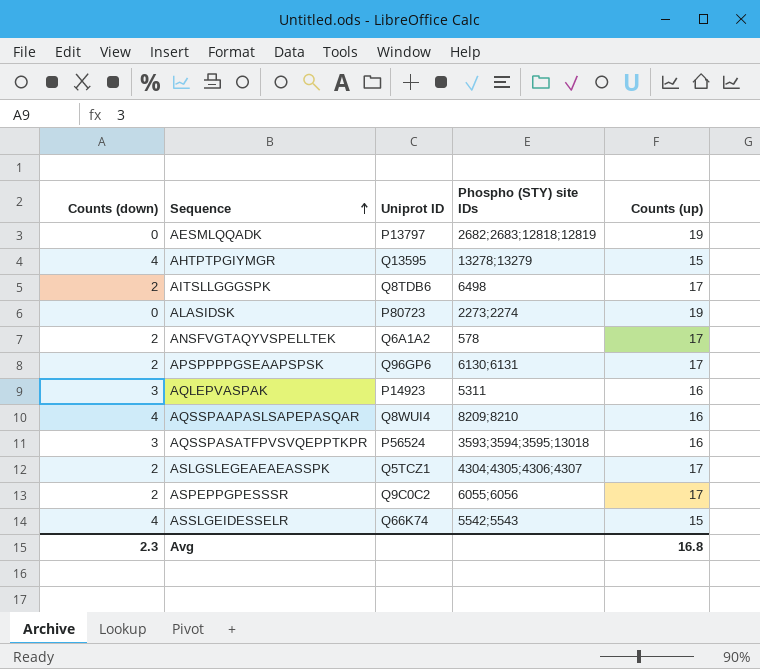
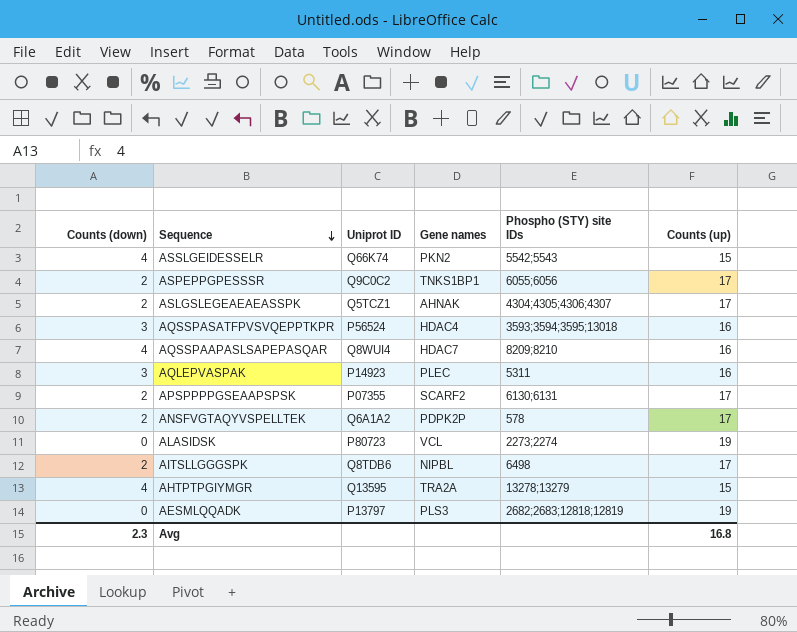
row order: Sequence ascending -> Sequence descending
column Gene names | position: none -> 4
APSPPPPGSEAAPSPSK | Uniprot ID: Q96GP6 -> P07355

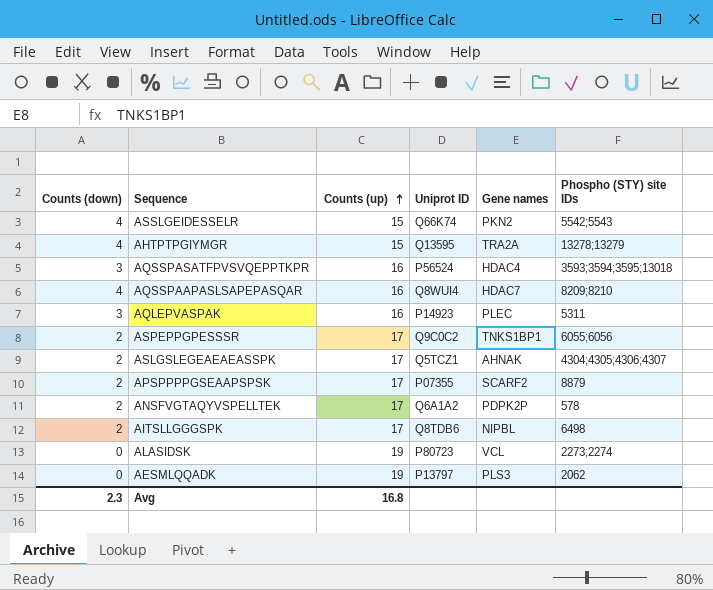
row order: Sequence descending -> Counts (up) ascending
column Counts (up) | position: 6 -> 3
APSPPPPGSEAAPSPSK | Phospho (STY) site IDs: 6130;6131 -> 8879
AESMLQQADK | Phospho (STY) site IDs: 2682;2683;12818;12819 -> 2062

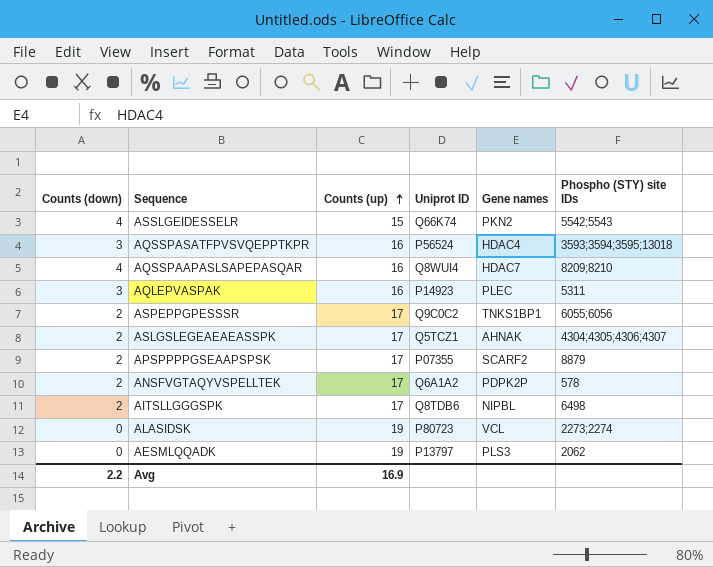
row AHTPTPGIYMGR: 4 | 15 | Q13595 | TRA2A | 13278;13279 -> none
Avg | Counts (down): 2.3 -> 2.2
Avg | Counts (up): 16.8 -> 16.9

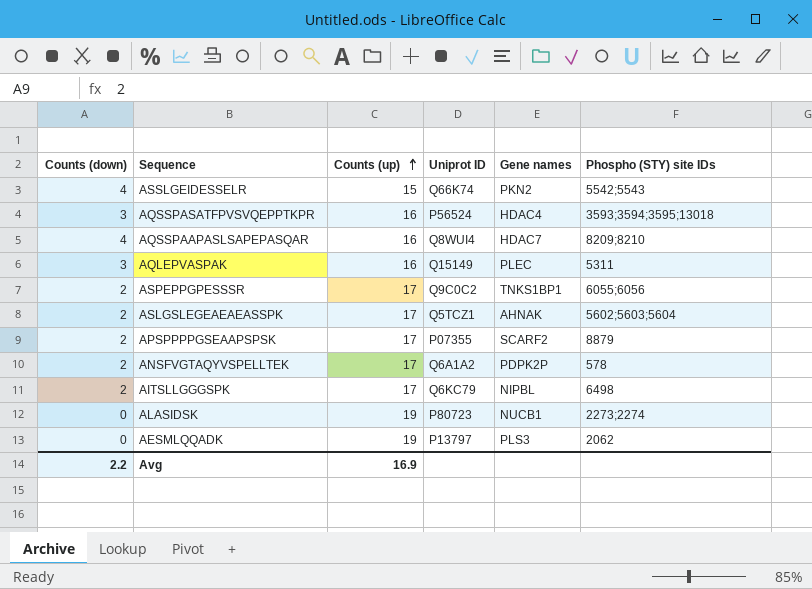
AQLEPVASPAK | Uniprot ID: P14923 -> Q15149
ASLGSLEGEAEAEASSPK | Phospho (STY) site IDs: 4304;4305;4306;4307 -> 5602;5603;5604
AITSLLGGGSPK | Uniprot ID: Q8TDB6 -> Q6KC79
ALASIDSK | Gene names: VCL -> NUCB1

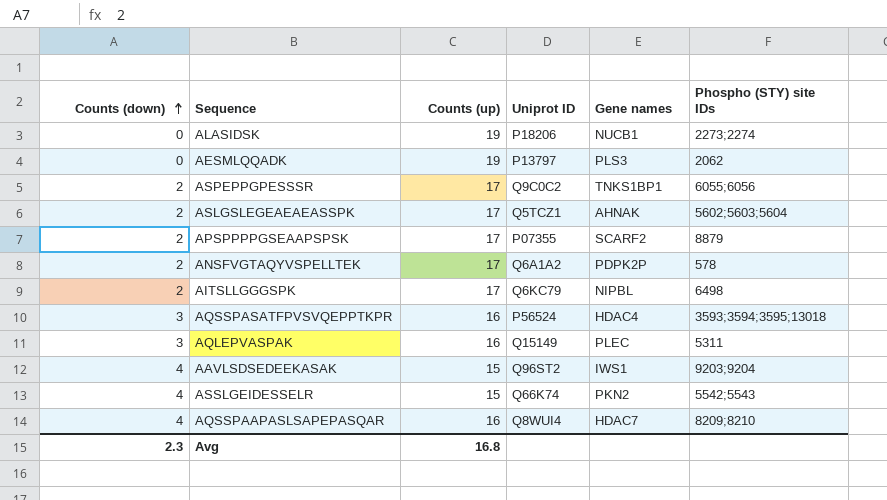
row order: Counts (up) ascending -> Counts (down) ascending
ALASIDSK | Uniprot ID: P80723 -> P18206
row AAVLSDSEDEEKASAK: none -> 4 | 15 | Q96ST2 | IWS1 | 9203;9204
Avg | Counts (down): 2.2 -> 2.3
Avg | Counts (up): 16.9 -> 16.8

